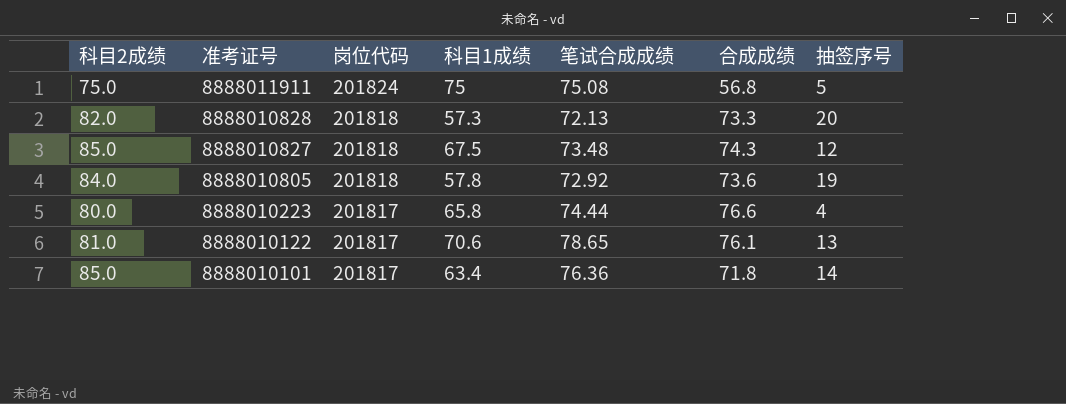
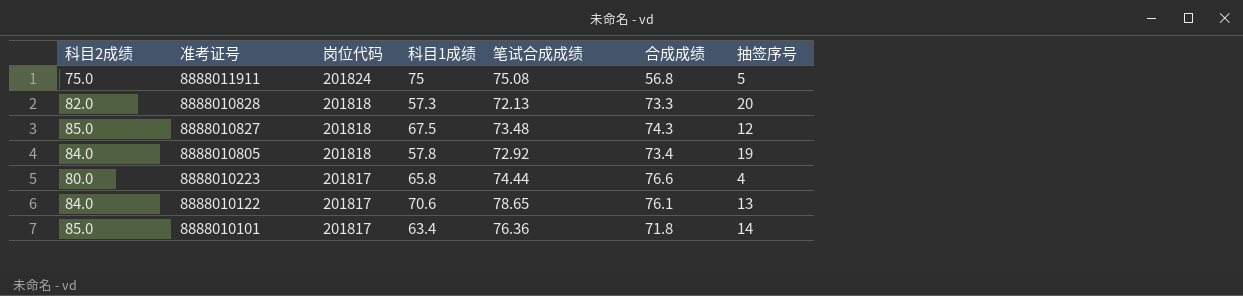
8888010805 | 合成成绩: 73.6 -> 73.4
8888010122 | 科目2成绩: 81.0 -> 84.0

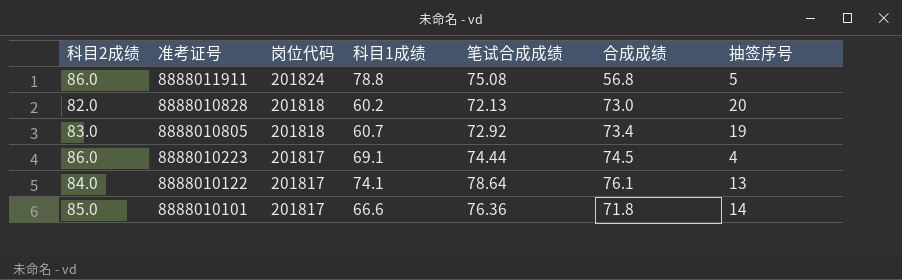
row 8888010827: 85.0 | 201818 | 67.5 | 73.48 | 74.3 | 12 -> none
8888011911 | 科目2成绩: 75.0 -> 86.0
8888011911 | 科目1成绩: 75 -> 78.8
8888010828 | 科目1成绩: 57.3 -> 60.2
8888010828 | 合成成绩: 73.3 -> 73.0
8888010805 | 科目2成绩: 84.0 -> 83.0
8888010805 | 科目1成绩: 57.8 -> 60.7
8888010223 | 科目2成绩: 80.0 -> 86.0
8888010223 | 科目1成绩: 65.8 -> 69.1
8888010223 | 合成成绩: 76.6 -> 74.5
8888010122 | 科目1成绩: 70.6 -> 74.1
8888010122 | 笔试合成成绩: 78.65 -> 78.64
8888010101 | 科目1成绩: 63.4 -> 66.6

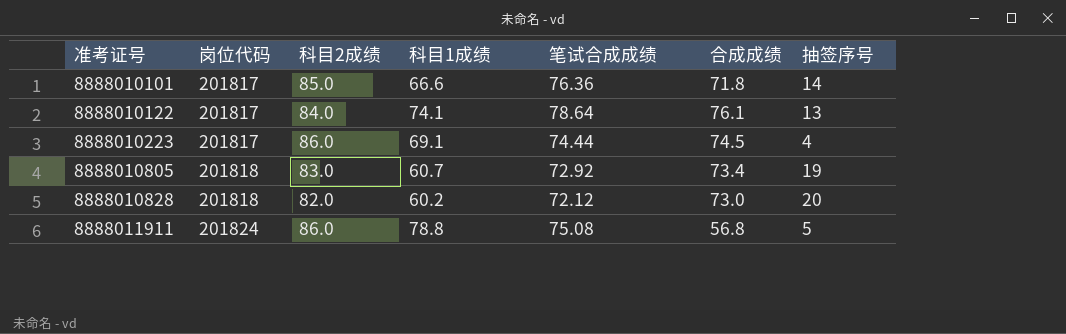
row order: 准考证号 descending -> 准考证号 ascending
column 科目2成绩 | position: 1 -> 3
8888010828 | 笔试合成成绩: 72.13 -> 72.12

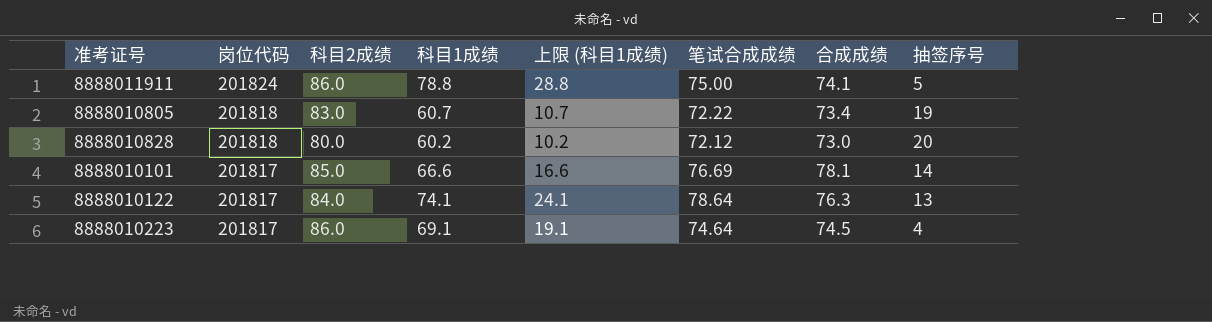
row order: 准考证号 ascending -> 岗位代码 descending
column 上限 (科目1成绩) | formula: none -> [科目1成绩] - 50
8888011911 | 笔试合成成绩: 75.08 -> 75.00
8888011911 | 合成成绩: 56.8 -> 74.1
8888010805 | 笔试合成成绩: 72.92 -> 72.22
8888010828 | 科目2成绩: 82.0 -> 80.0
8888010101 | 笔试合成成绩: 76.36 -> 76.69
8888010101 | 合成成绩: 71.8 -> 78.1
8888010122 | 合成成绩: 76.1 -> 76.3
8888010223 | 笔试合成成绩: 74.44 -> 74.64

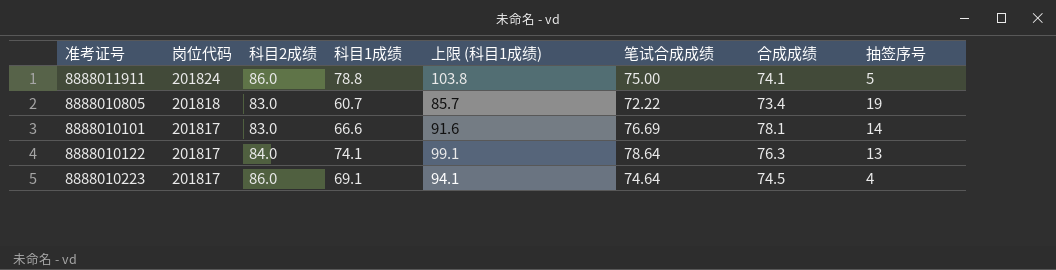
column 上限 (科目1成绩) | formula: [科目1成绩] - 50 -> [科目1成绩] + 25
row 8888010828: 201818 | 80.0 | 60.2 | 10.2 | 72.12 | 73.0 | 20 -> none
8888010101 | 科目2成绩: 85.0 -> 83.0

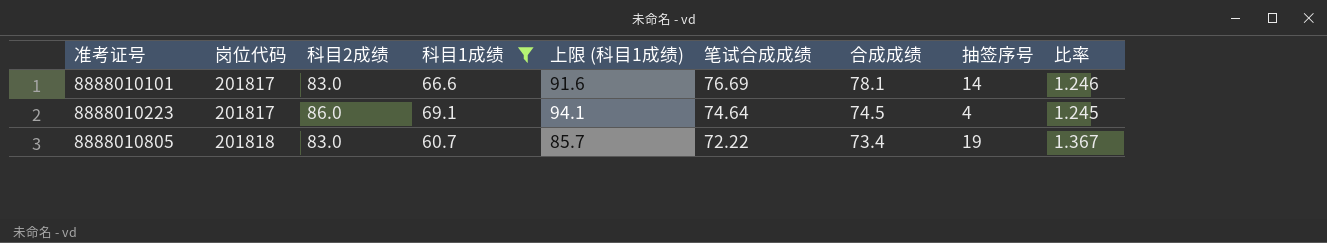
filter: none -> 科目1成绩 <= 69.1
row order: 岗位代码 descending -> 准考证号 ascending
column 比率 | formula: none -> [科目2成绩] / [科目1成绩]

